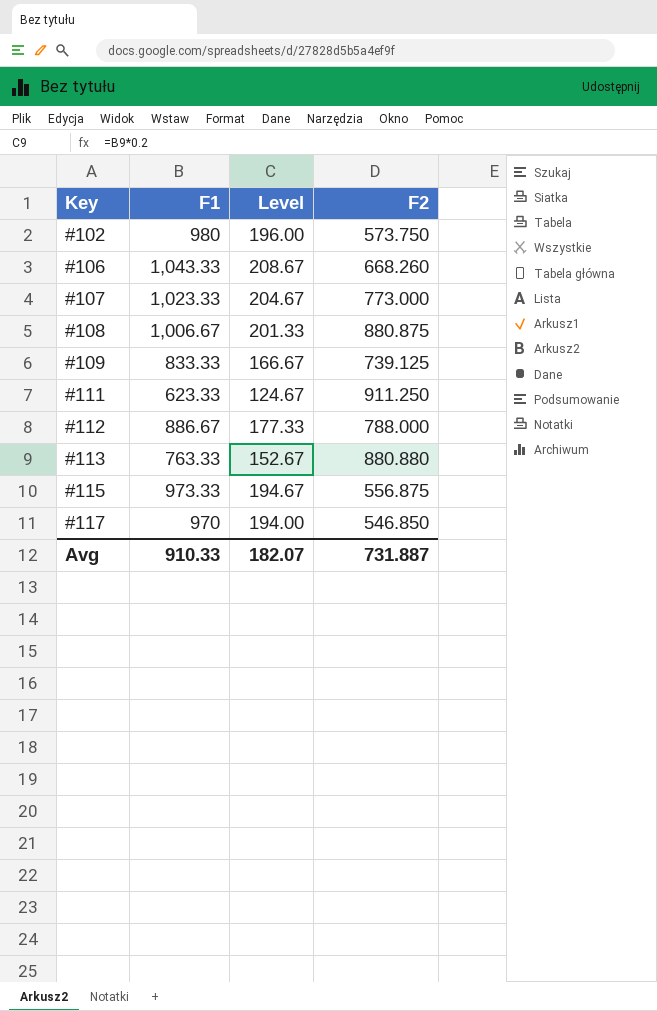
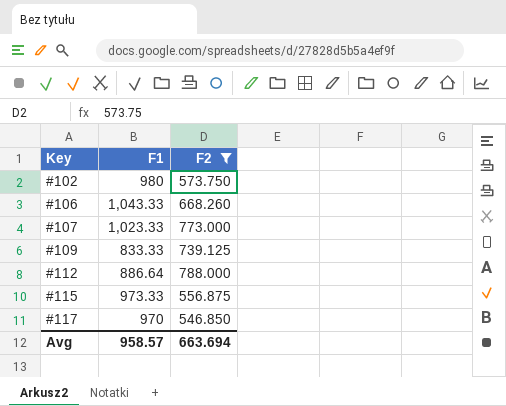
filter: none -> F2 <= 788.000
column Level | formula: [F1] * 0.2 -> none
#112 | F1: 886.67 -> 886.64
Avg | F1: 910.33 -> 958.57
Avg | F2: 731.887 -> 663.694

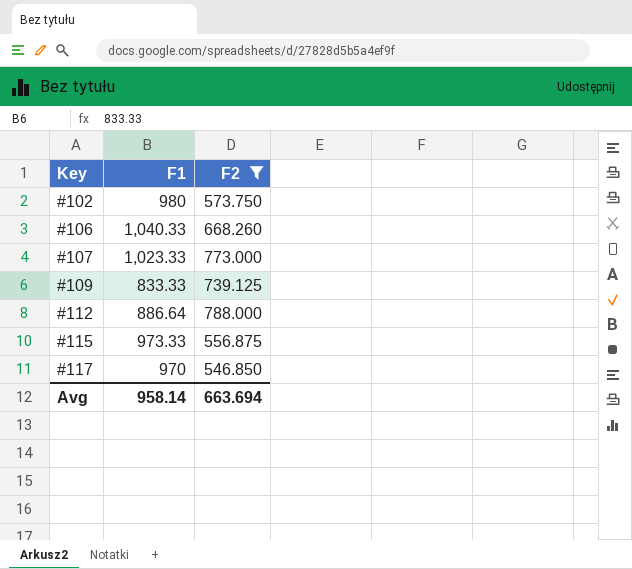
#106 | F1: 1,043.33 -> 1,040.33
Avg | F1: 958.57 -> 958.14

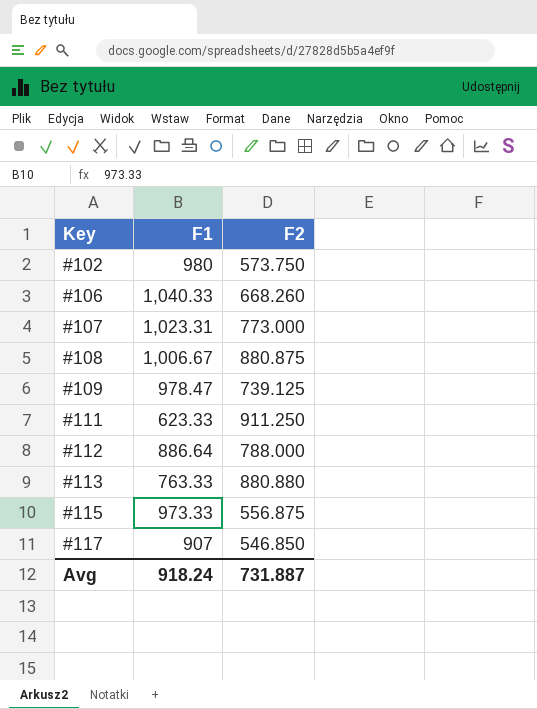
filter: F2 <= 788.000 -> none
#107 | F1: 1,023.33 -> 1,023.31
#109 | F1: 833.33 -> 978.47
#117 | F1: 970 -> 907
Avg | F1: 958.14 -> 918.24
Avg | F2: 663.694 -> 731.887

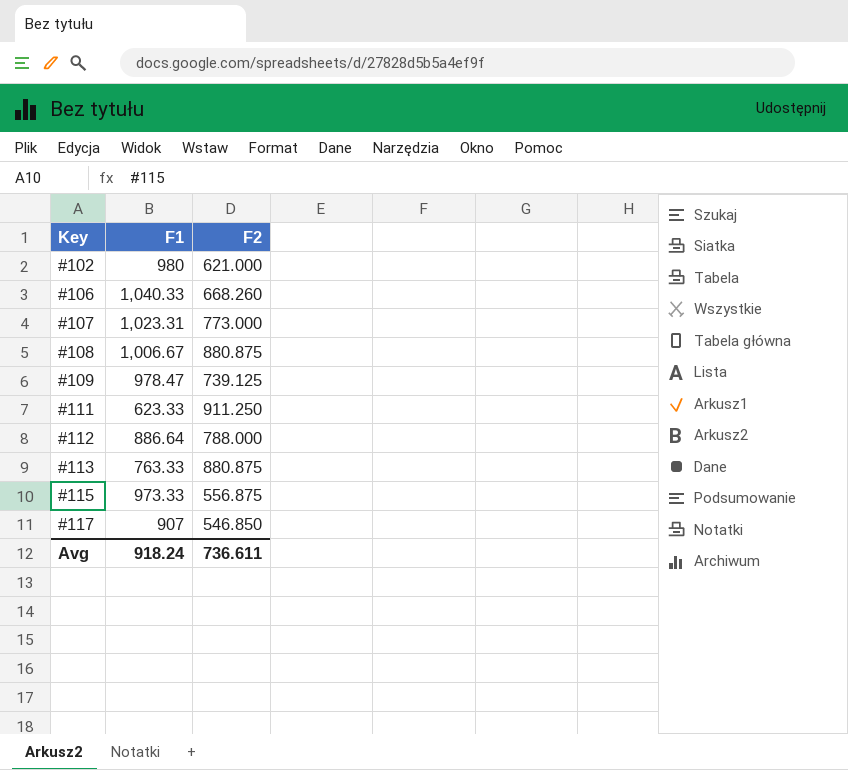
#102 | F2: 573.750 -> 621.000
#113 | F2: 880.880 -> 880.875
Avg | F2: 731.887 -> 736.611

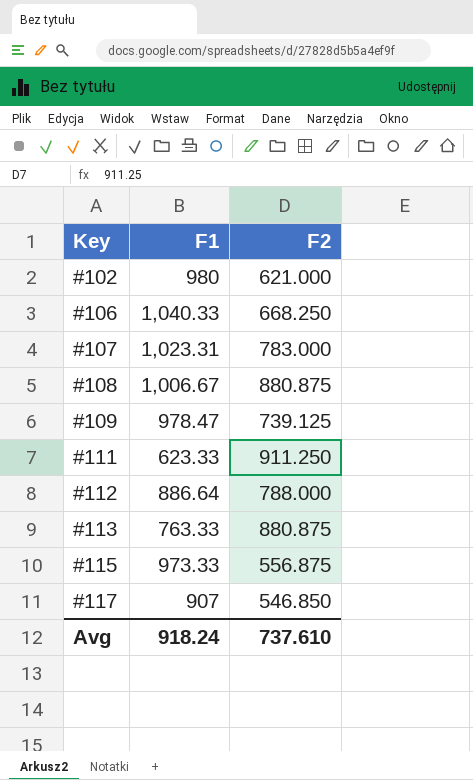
#106 | F2: 668.260 -> 668.250
#107 | F2: 773.000 -> 783.000
Avg | F2: 736.611 -> 737.610

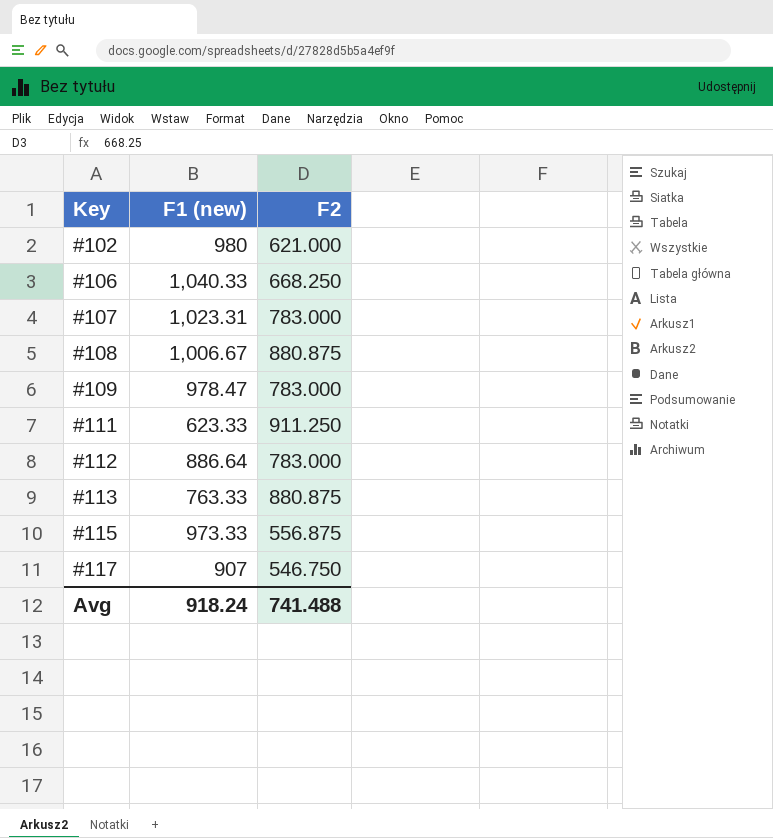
column name: F1 -> F1 (new)
#109 | F2: 739.125 -> 783.000
#112 | F2: 788.000 -> 783.000
#117 | F2: 546.850 -> 546.750
Avg | F2: 737.610 -> 741.488

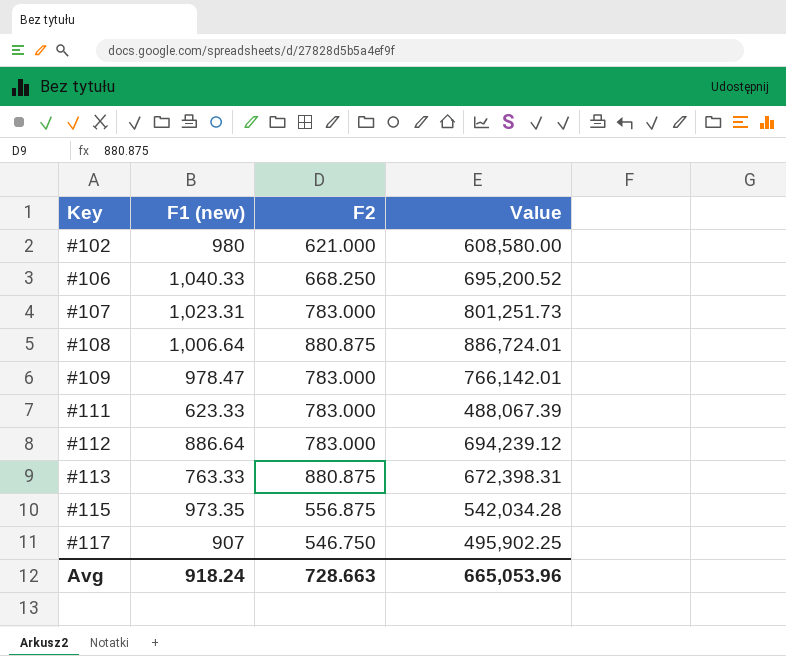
column Value | formula: none -> [F1 (new)] * [F2]
#108 | F1 (new): 1,006.67 -> 1,006.64
#111 | F2: 911.250 -> 783.000
#115 | F1 (new): 973.33 -> 973.35
Avg | F2: 741.488 -> 728.663

